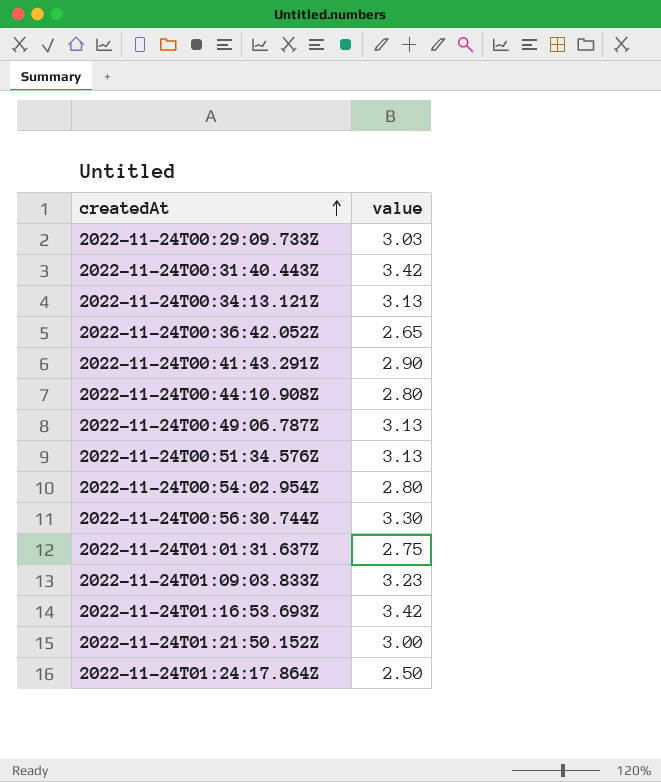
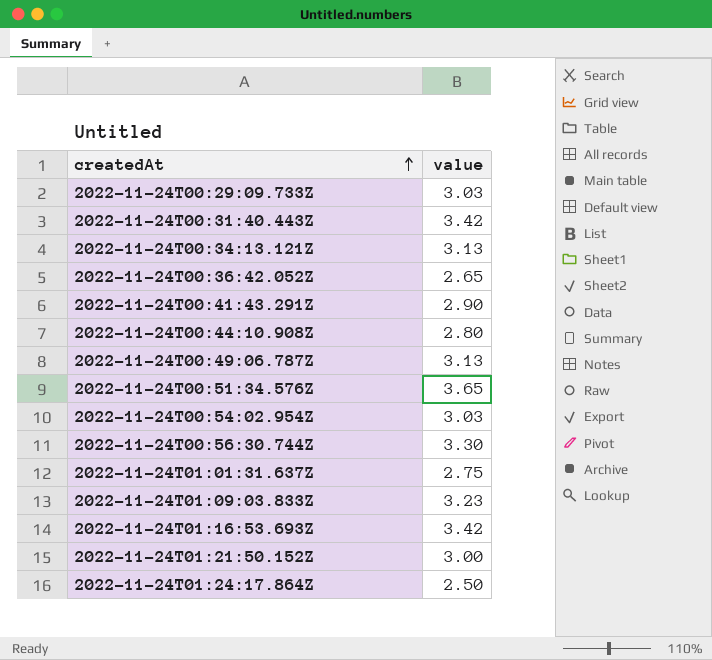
2022-11-24T00:51:34.576Z | value: 3.13 -> 3.65
2022-11-24T00:54:02.954Z | value: 2.80 -> 3.03

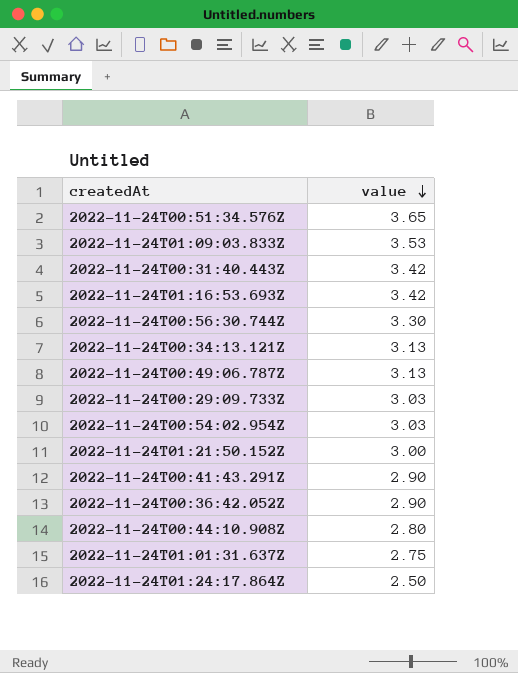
row order: createdAt ascending -> value descending
2022-11-24T01:09:03.833Z | value: 3.23 -> 3.53
2022-11-24T00:36:42.052Z | value: 2.65 -> 2.90

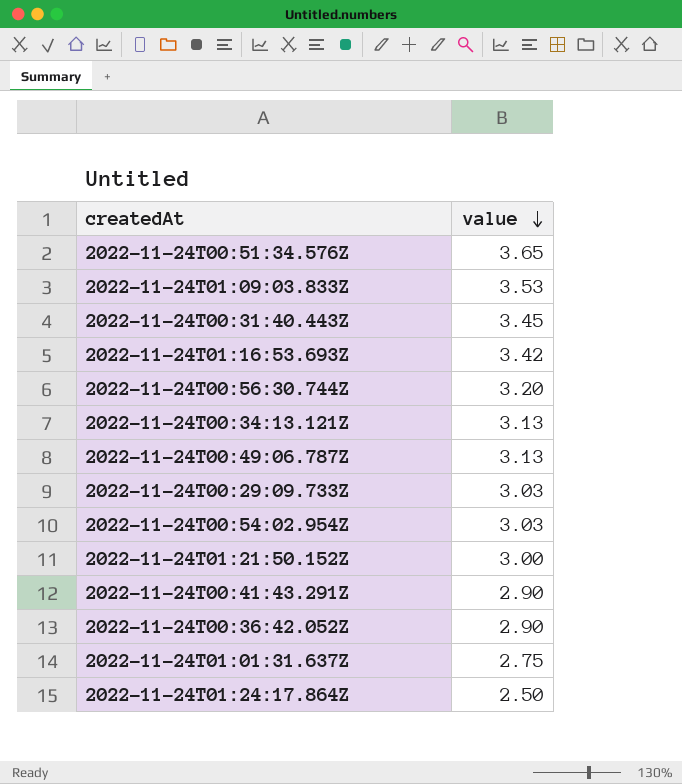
row 2022-11-24T00:44:10.908Z: 2.80 -> none
2022-11-24T00:31:40.443Z | value: 3.42 -> 3.45
2022-11-24T00:56:30.744Z | value: 3.30 -> 3.20

